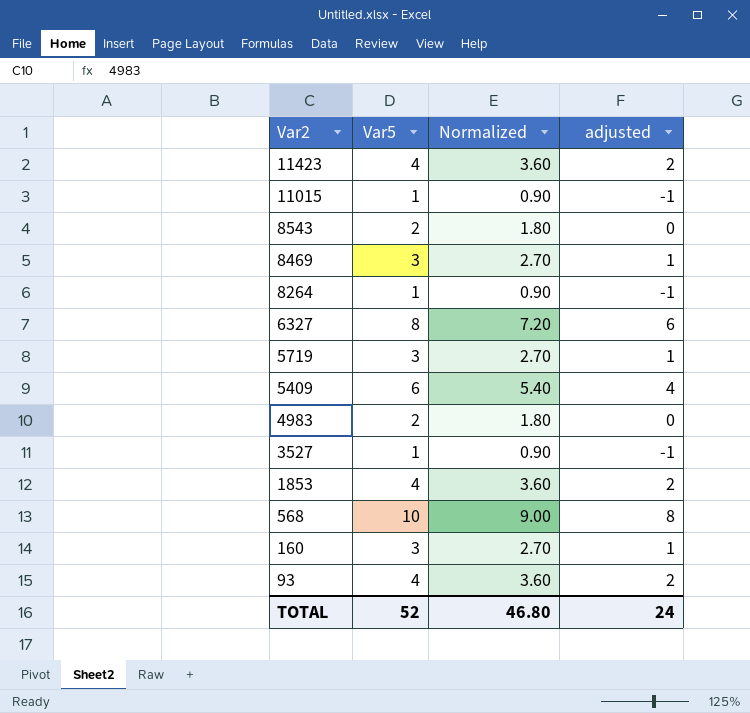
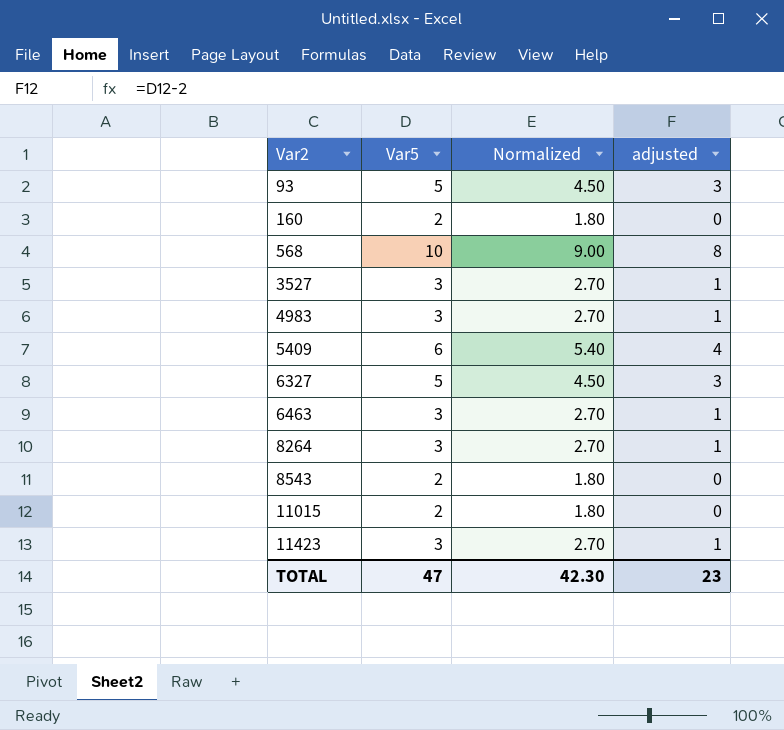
row order: Var2 descending -> Var2 ascending
row 8469: 3 | 2.70 | 1 -> none
row 5719: 3 | 2.70 | 1 -> none
row 1853: 4 | 3.60 | 2 -> none
93 | Var5: 4 -> 5
93 | Normalized: 3.60 -> 4.50
93 | adjusted: 2 -> 3
160 | Var5: 3 -> 2
160 | Normalized: 2.70 -> 1.80
160 | adjusted: 1 -> 0
3527 | Var5: 1 -> 3
3527 | Normalized: 0.90 -> 2.70
3527 | adjusted: -1 -> 1
4983 | Var5: 2 -> 3
4983 | Normalized: 1.80 -> 2.70
4983 | adjusted: 0 -> 1
6327 | Var5: 8 -> 5
6327 | Normalized: 7.20 -> 4.50
6327 | adjusted: 6 -> 3
row 6463: none -> 3 | 2.70 | 1
8264 | Var5: 1 -> 3
8264 | Normalized: 0.90 -> 2.70
8264 | adjusted: -1 -> 1
11015 | Var5: 1 -> 2
11015 | Normalized: 0.90 -> 1.80
11015 | adjusted: -1 -> 0
11423 | Var5: 4 -> 3
11423 | Normalized: 3.60 -> 2.70
11423 | adjusted: 2 -> 1
TOTAL | Var5: 52 -> 47
TOTAL | Normalized: 46.80 -> 42.30
TOTAL | adjusted: 24 -> 23

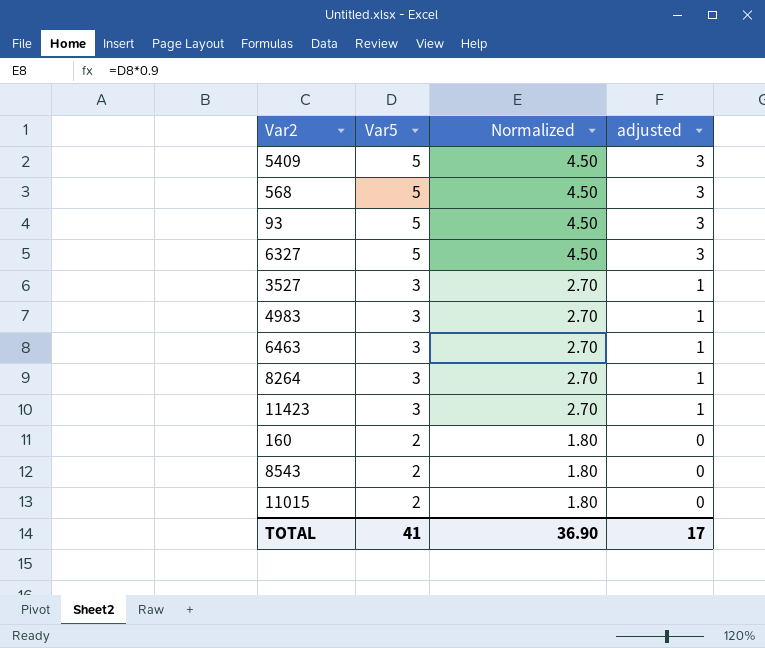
row order: Var2 ascending -> Var5 descending
5409 | Var5: 6 -> 5
5409 | Normalized: 5.40 -> 4.50
5409 | adjusted: 4 -> 3
568 | Var5: 10 -> 5
568 | Normalized: 9.00 -> 4.50
568 | adjusted: 8 -> 3
TOTAL | Var5: 47 -> 41
TOTAL | Normalized: 42.30 -> 36.90
TOTAL | adjusted: 23 -> 17

